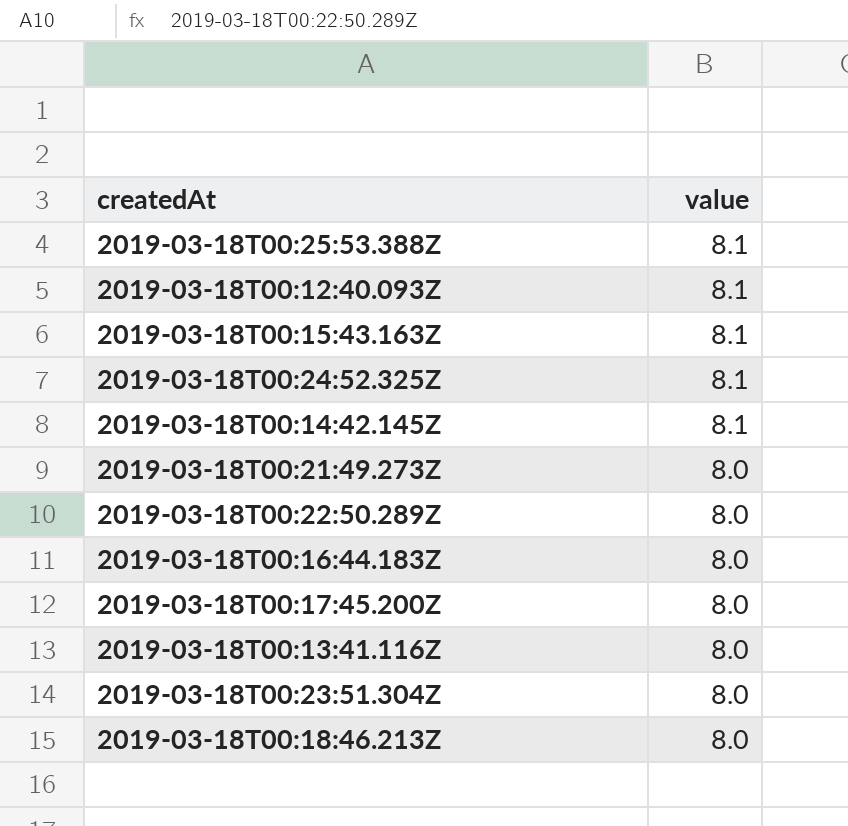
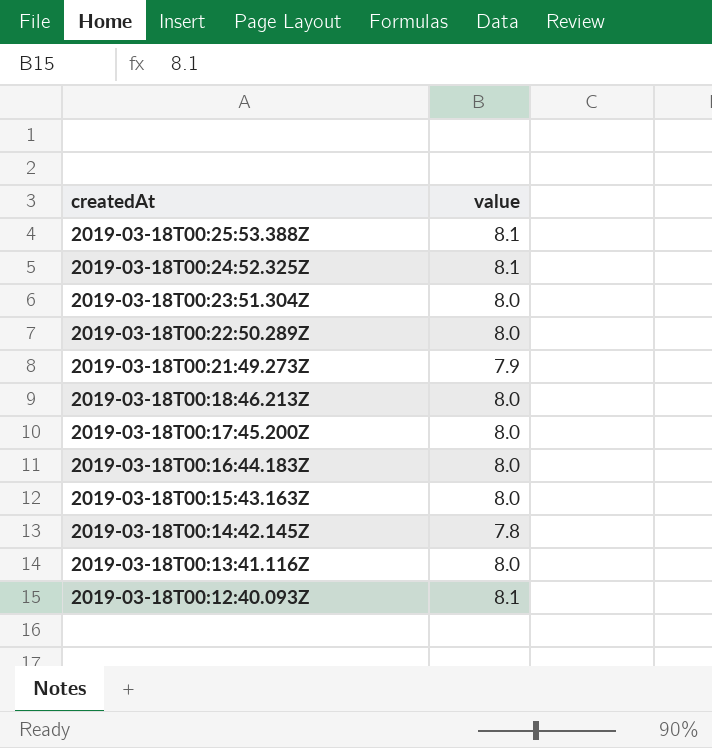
row order: value descending -> createdAt descending
2019-03-18T00:21:49.273Z | value: 8.0 -> 7.9
2019-03-18T00:15:43.163Z | value: 8.1 -> 8.0
2019-03-18T00:14:42.145Z | value: 8.1 -> 7.8

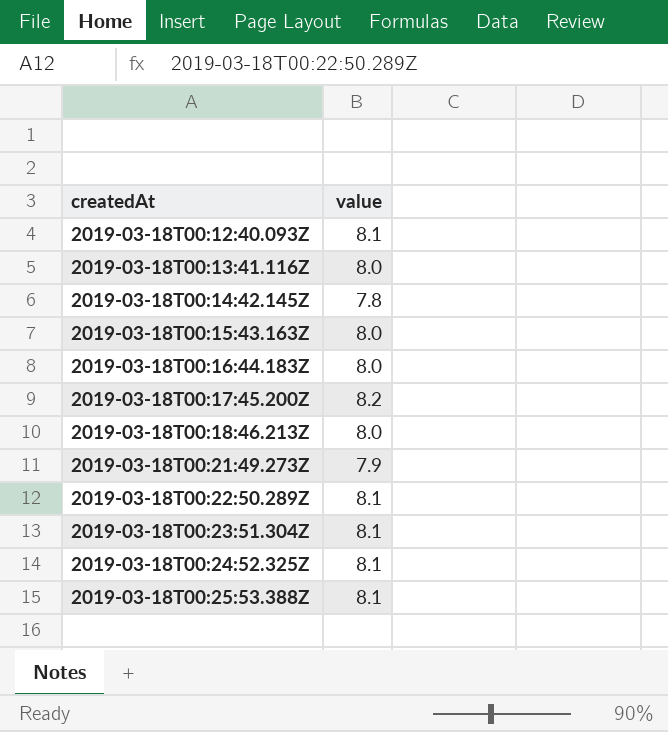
row order: createdAt descending -> createdAt ascending
2019-03-18T00:17:45.200Z | value: 8.0 -> 8.2
2019-03-18T00:22:50.289Z | value: 8.0 -> 8.1
2019-03-18T00:23:51.304Z | value: 8.0 -> 8.1

